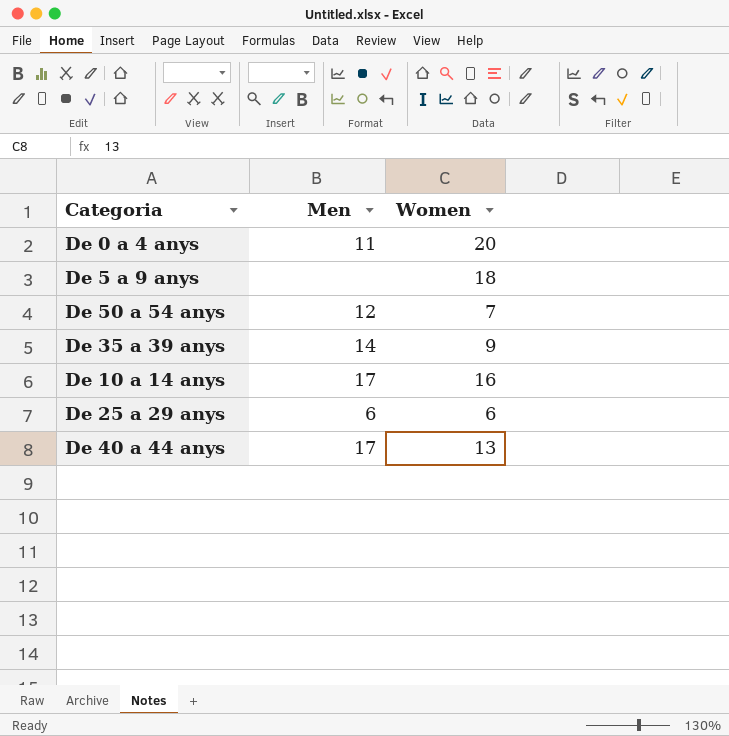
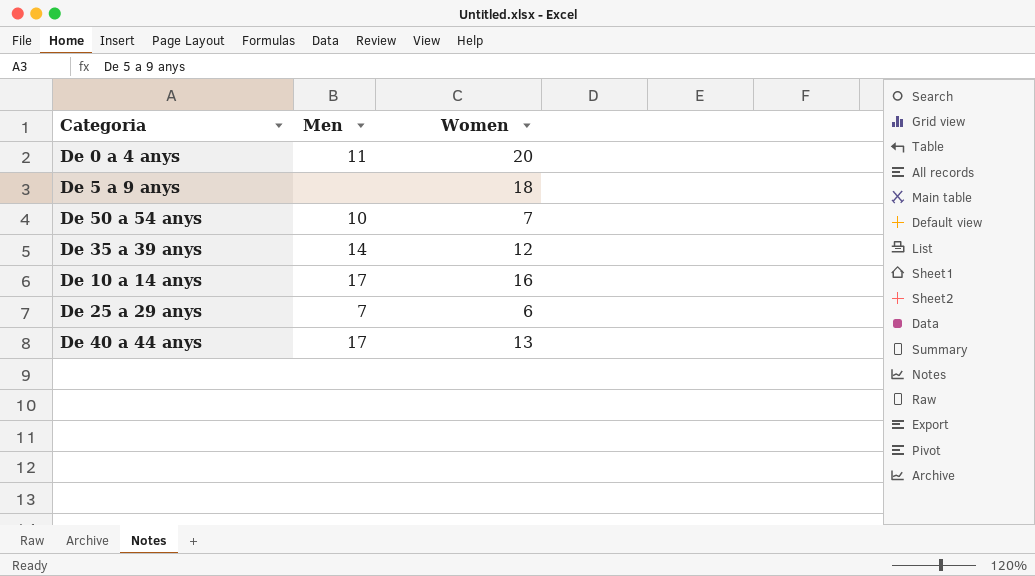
De 50 a 54 anys | Men: 12 -> 10
De 35 a 39 anys | Women: 9 -> 12
De 25 a 29 anys | Men: 6 -> 7

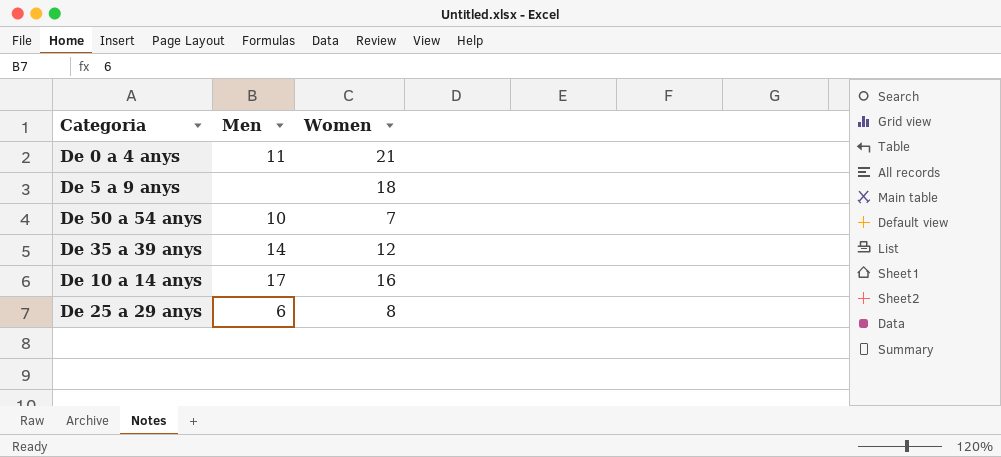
row De 40 a 44 anys: 17 | 13 -> none
De 0 a 4 anys | Women: 20 -> 21
De 25 a 29 anys | Men: 7 -> 6
De 25 a 29 anys | Women: 6 -> 8

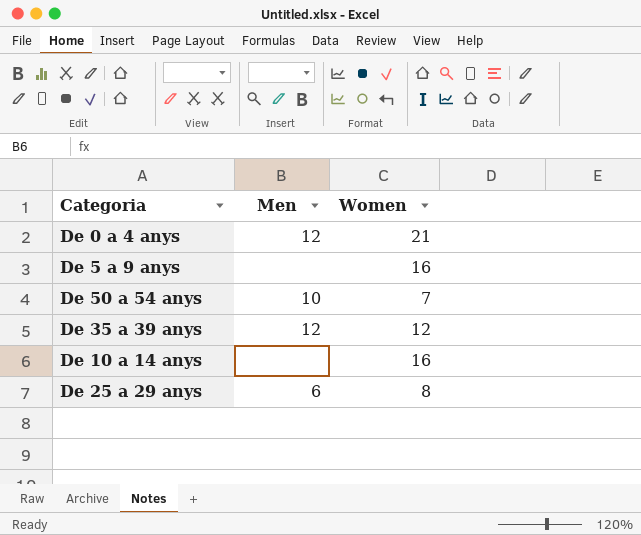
De 0 a 4 anys | Men: 11 -> 12
De 5 a 9 anys | Women: 18 -> 16
De 35 a 39 anys | Men: 14 -> 12
De 10 a 14 anys | Men: 17 -> none

